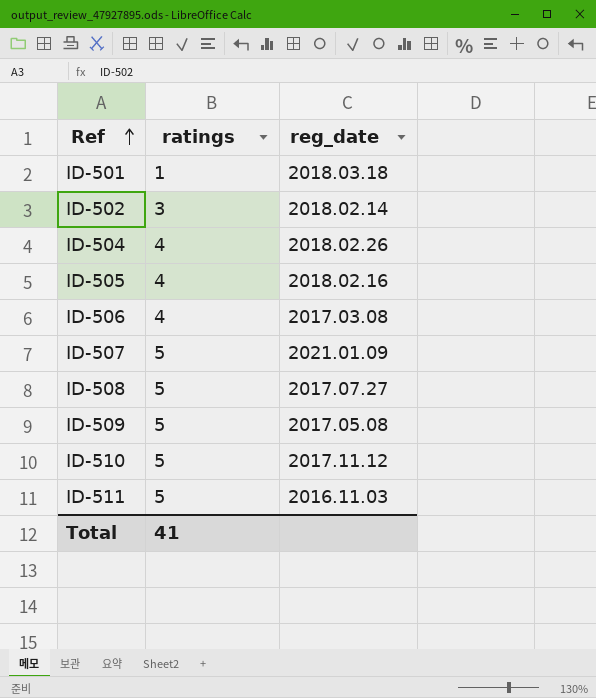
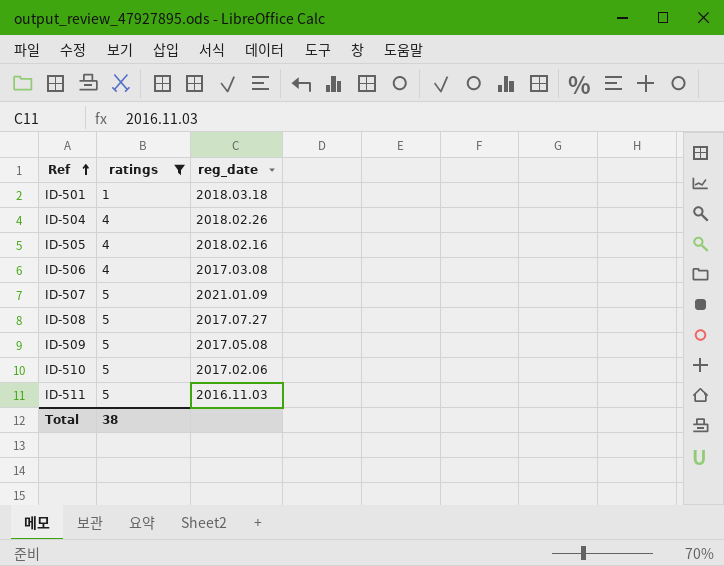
filter: none -> ratings != 3
ID-510 | reg_date: 2017.11.12 -> 2017.02.06
Total | ratings: 41 -> 38

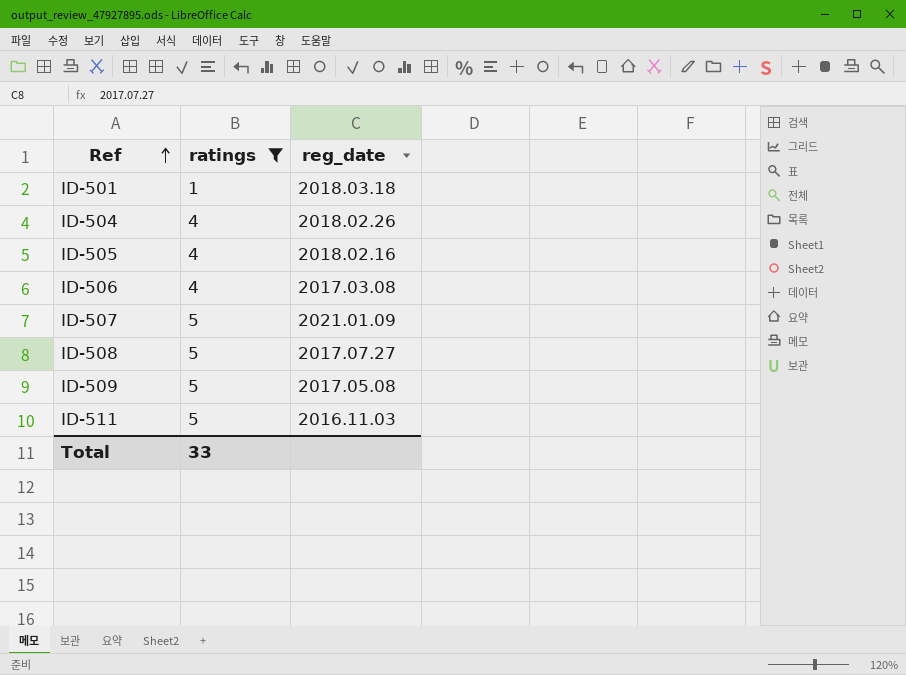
row ID-510: 5 | 2017.02.06 -> none
Total | ratings: 38 -> 33

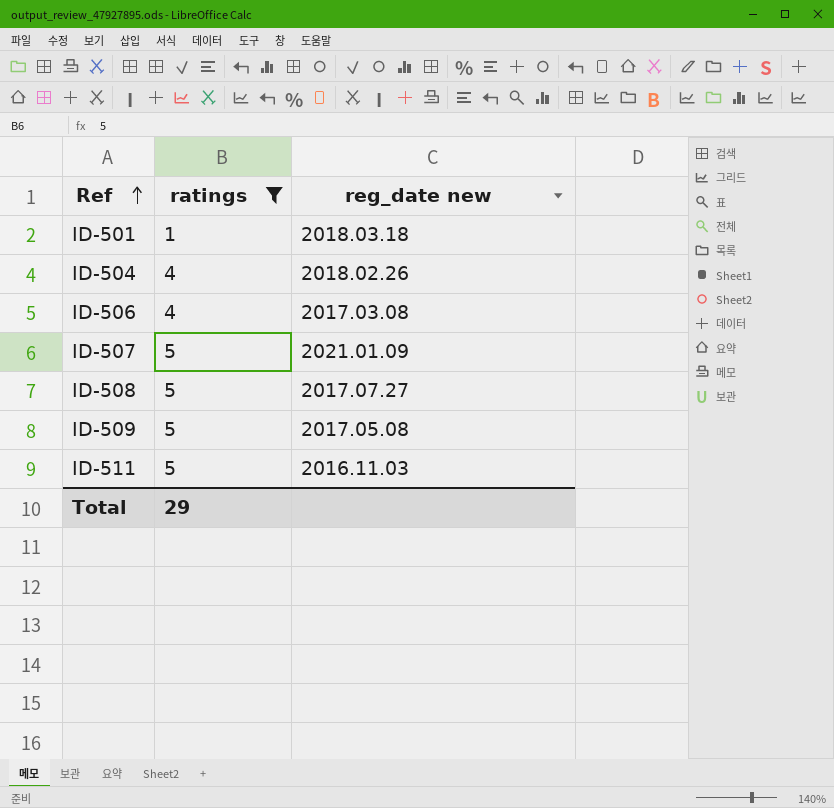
column name: reg_date -> reg_date new
row ID-505: 4 | 2018.02.16 -> none
Total | ratings: 33 -> 29

